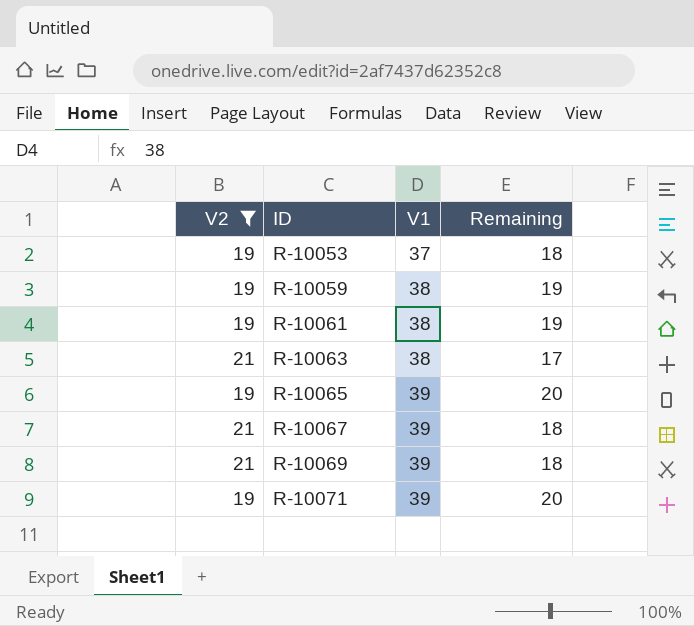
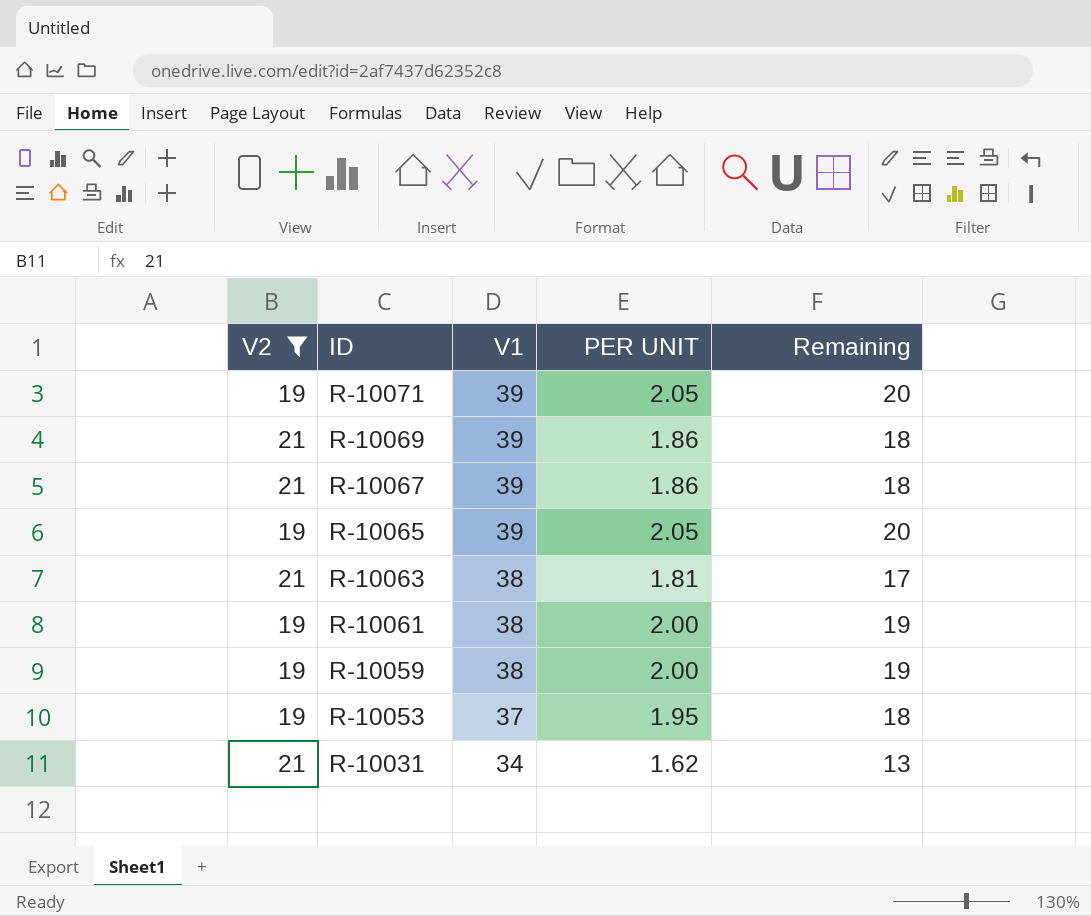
row order: ID ascending -> ID descending
column PER UNIT | formula: none -> [V1] / [V2]
row R-10031: none -> 21 | 34 | 1.62 | 13

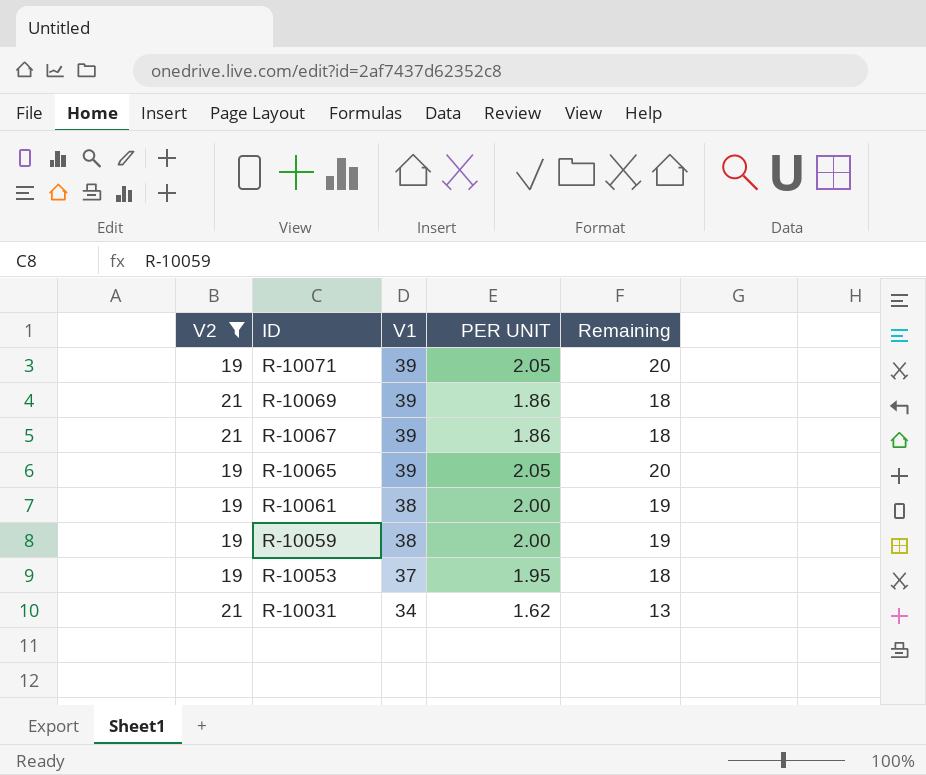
row R-10063: 21 | 38 | 1.81 | 17 -> none

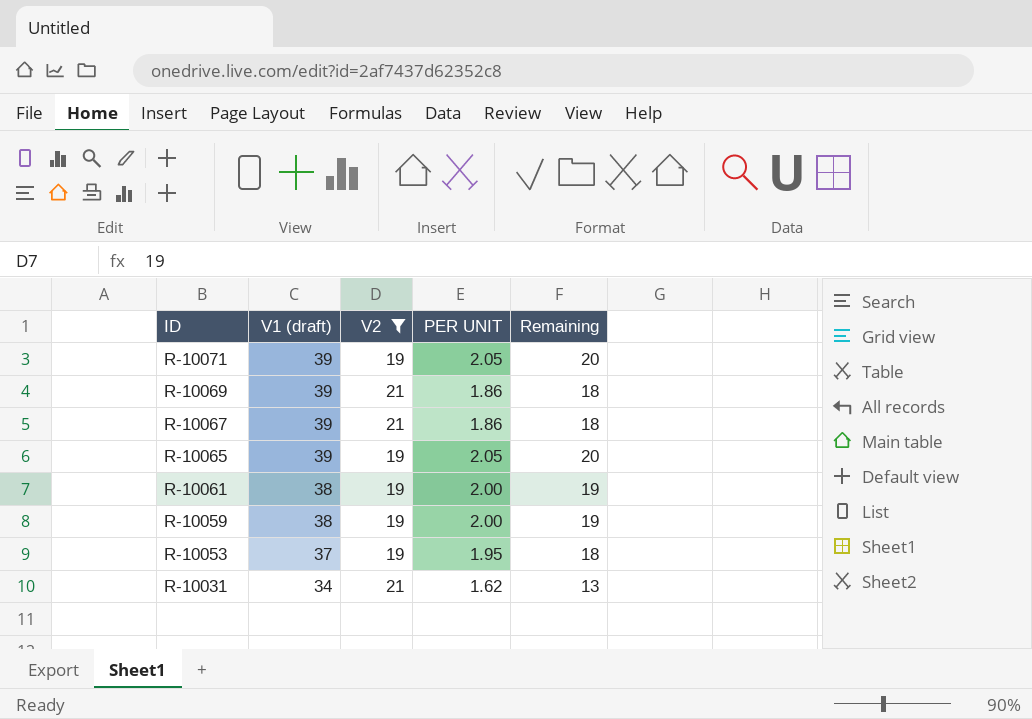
column name: V1 -> V1 (draft)
column V2 | position: 1 -> 3

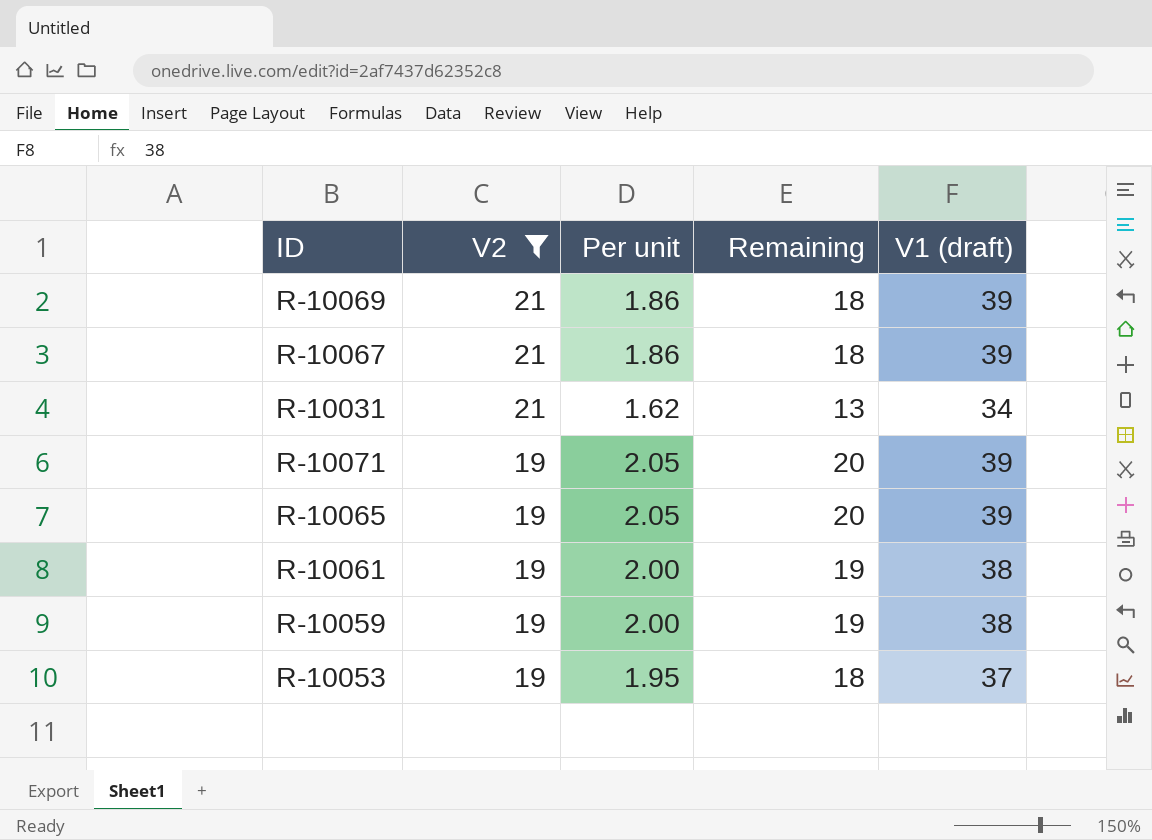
row order: ID descending -> V2 descending
column name: PER UNIT -> Per unit
column V1 (draft) | position: 2 -> 5

